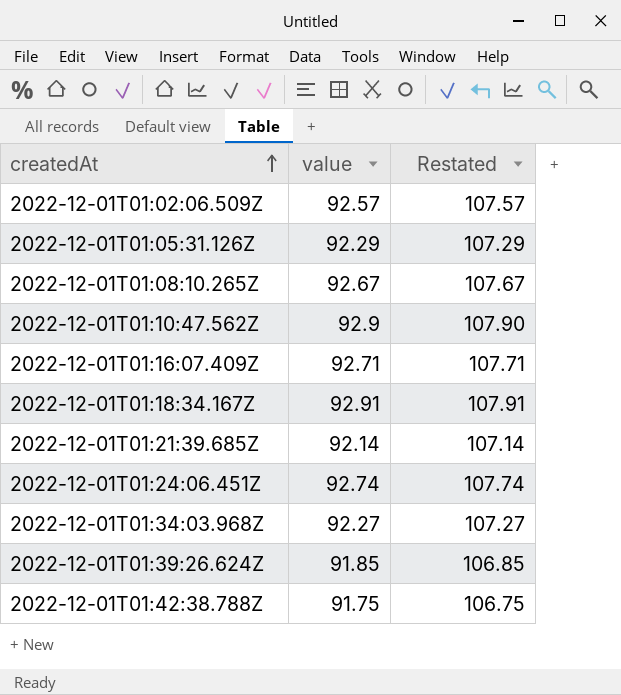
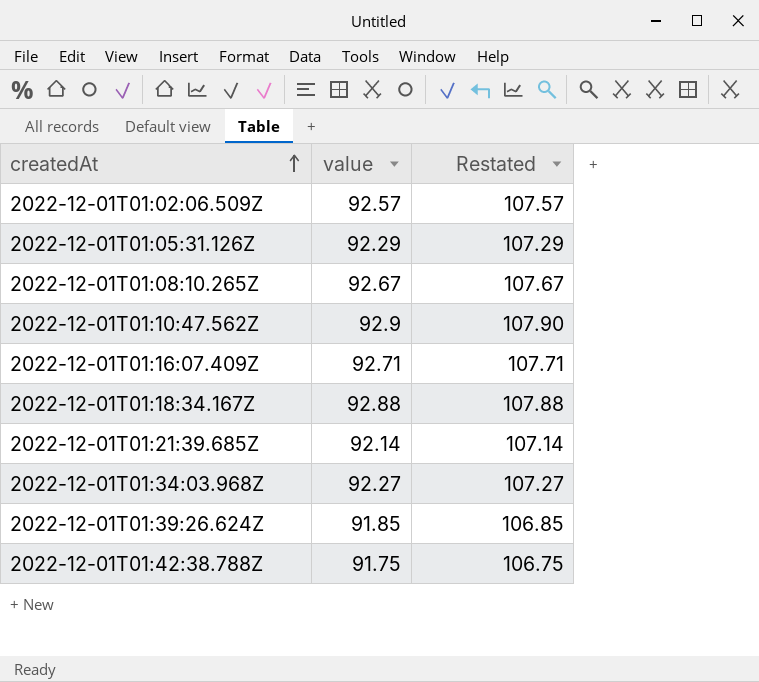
row 2022-12-01T01:24:06.451Z: 92.74 | 107.74 -> none
2022-12-01T01:18:34.167Z | value: 92.91 -> 92.88
2022-12-01T01:18:34.167Z | Restated: 107.91 -> 107.88

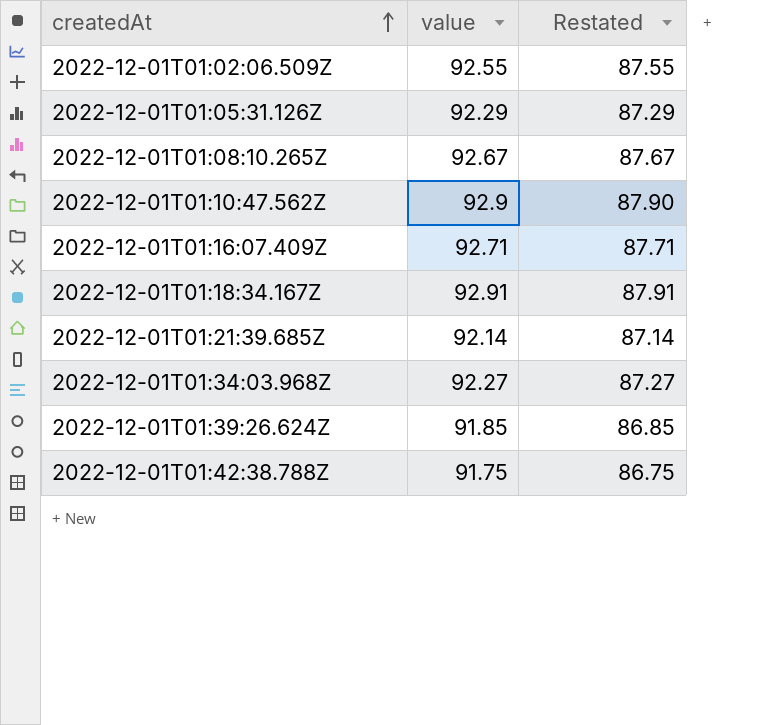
column Restated | formula: [value] + 15 -> [value] - 5
2022-12-01T01:02:06.509Z | value: 92.57 -> 92.55
2022-12-01T01:18:34.167Z | value: 92.88 -> 92.91

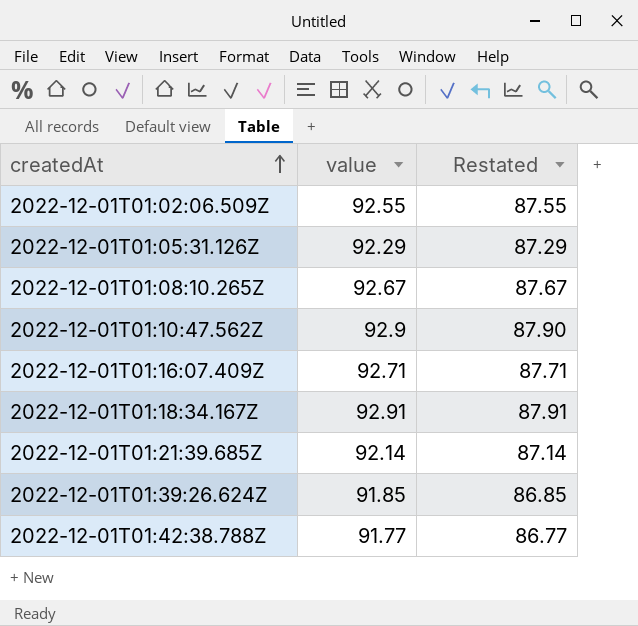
row 2022-12-01T01:34:03.968Z: 92.27 | 87.27 -> none
2022-12-01T01:42:38.788Z | value: 91.75 -> 91.77
2022-12-01T01:42:38.788Z | Restated: 86.75 -> 86.77

